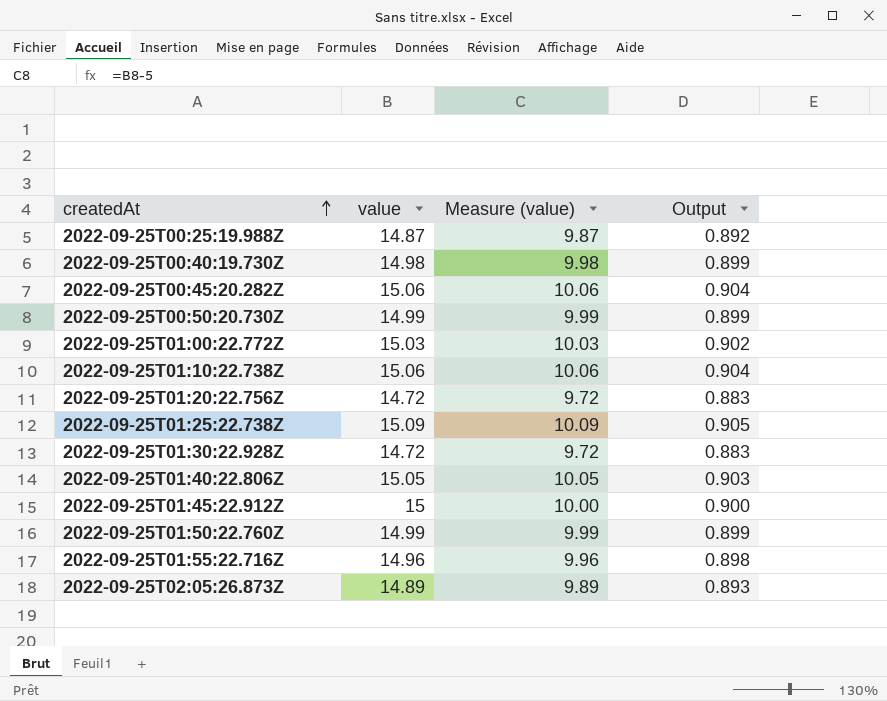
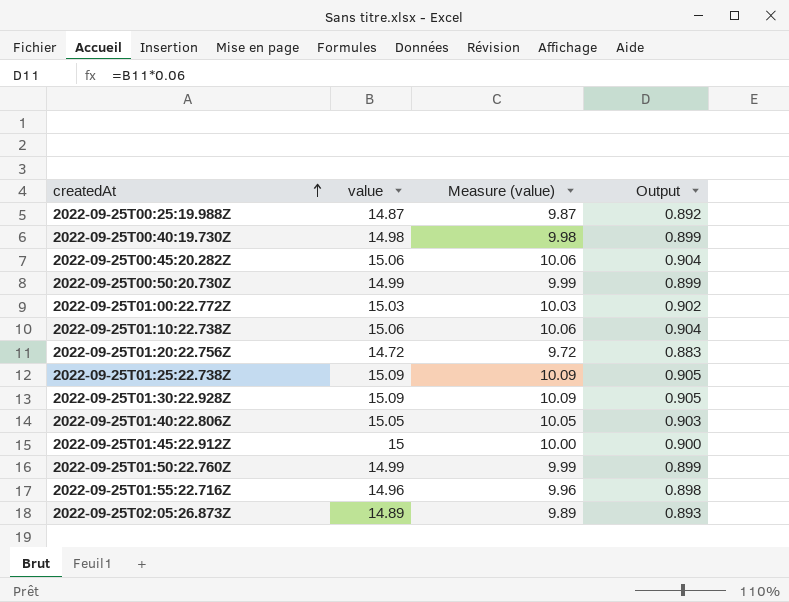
2022-09-25T01:30:22.928Z | value: 14.72 -> 15.09
2022-09-25T01:30:22.928Z | Measure (value): 9.72 -> 10.09
2022-09-25T01:30:22.928Z | Output: 0.883 -> 0.905

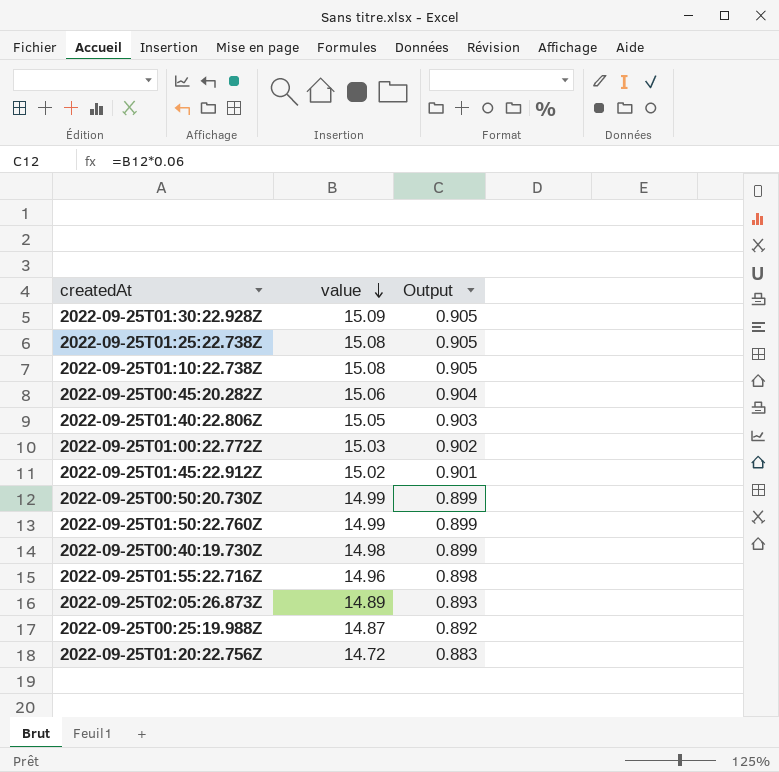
row order: createdAt ascending -> value descending
column Measure (value) | formula: [value] - 5 -> none
2022-09-25T01:25:22.738Z | value: 15.09 -> 15.08
2022-09-25T01:10:22.738Z | value: 15.06 -> 15.08
2022-09-25T01:10:22.738Z | Output: 0.904 -> 0.905
2022-09-25T01:45:22.912Z | value: 15 -> 15.02
2022-09-25T01:45:22.912Z | Output: 0.900 -> 0.901

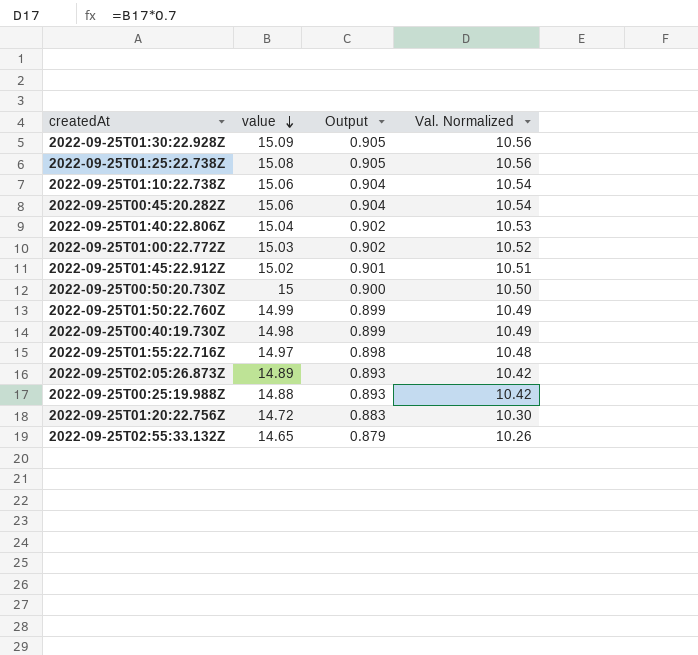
column Val. Normalized | formula: none -> [value] * 0.7
2022-09-25T01:10:22.738Z | value: 15.08 -> 15.06
2022-09-25T01:10:22.738Z | Output: 0.905 -> 0.904
2022-09-25T01:40:22.806Z | value: 15.05 -> 15.04
2022-09-25T01:40:22.806Z | Output: 0.903 -> 0.902
2022-09-25T00:50:20.730Z | value: 14.99 -> 15
2022-09-25T00:50:20.730Z | Output: 0.899 -> 0.900
2022-09-25T01:55:22.716Z | value: 14.96 -> 14.97
2022-09-25T00:25:19.988Z | value: 14.87 -> 14.88
2022-09-25T00:25:19.988Z | Output: 0.892 -> 0.893
row 2022-09-25T02:55:33.132Z: none -> 14.65 | 0.879 | 10.26

